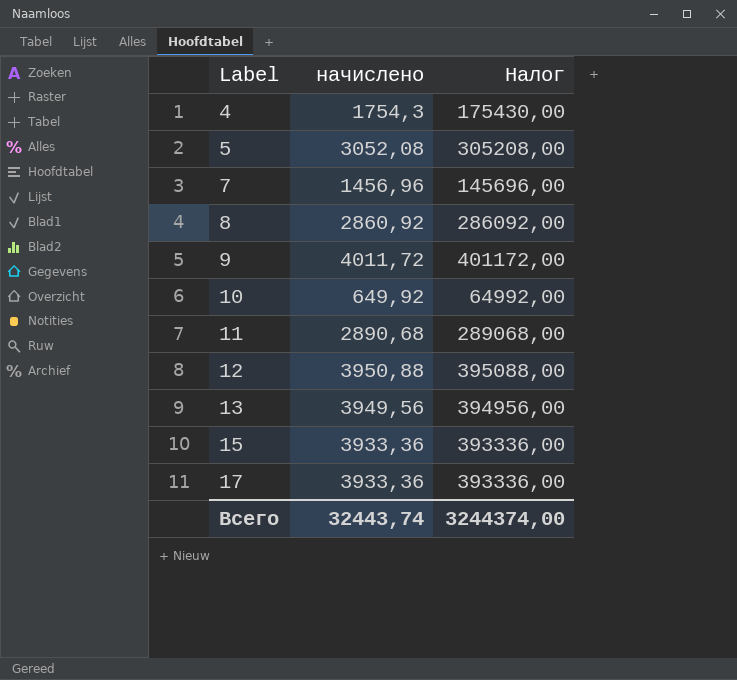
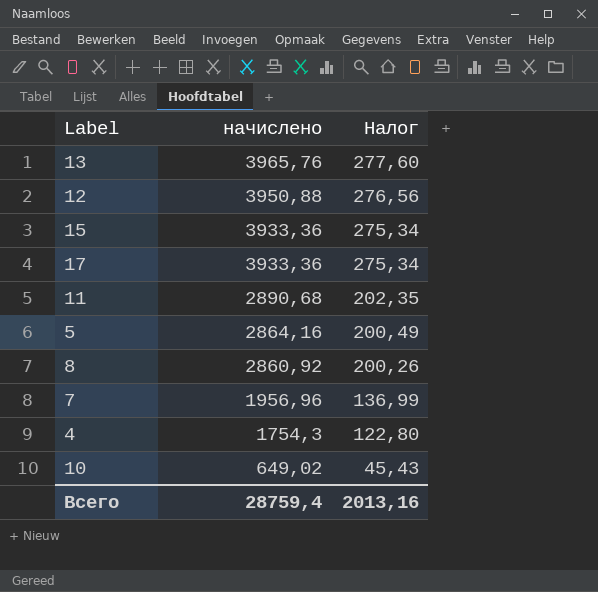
row order: Label ascending -> начислено descending
column Налог | formula: [начислено] * 100 -> [начислено] * 0,07
row 9: 4011,72 | 401172,00 -> none
13 | начислено: 3949,56 -> 3965,76
5 | начислено: 3052,08 -> 2864,16
7 | начислено: 1456,96 -> 1956,96
10 | начислено: 649,92 -> 649,02
Всего | начислено: 32443,74 -> 28759,4
Всего | Налог: 3244374,00 -> 2013,16

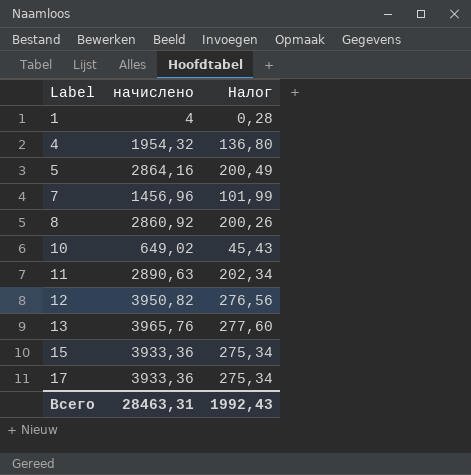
row order: начислено descending -> Label ascending
row 1: none -> 4 | 0,28
4 | начислено: 1754,3 -> 1954,32
4 | Налог: 122,80 -> 136,80
7 | начислено: 1956,96 -> 1456,96
7 | Налог: 136,99 -> 101,99
11 | начислено: 2890,68 -> 2890,63
11 | Налог: 202,35 -> 202,34
12 | начислено: 3950,88 -> 3950,82
Всего | начислено: 28759,4 -> 28463,31
Всего | Налог: 2013,16 -> 1992,43

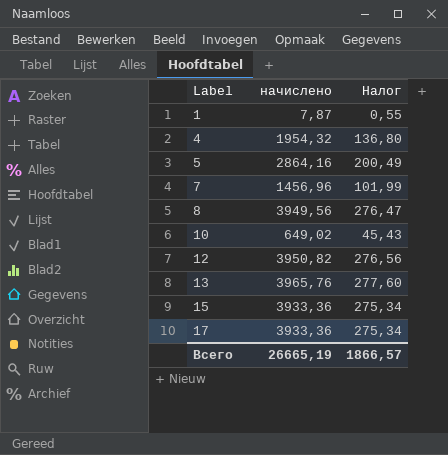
row 11: 2890,63 | 202,34 -> none
1 | начислено: 4 -> 7,87
1 | Налог: 0,28 -> 0,55
8 | начислено: 2860,92 -> 3949,56
8 | Налог: 200,26 -> 276,47
Всего | начислено: 28463,31 -> 26665,19
Всего | Налог: 1992,43 -> 1866,57

